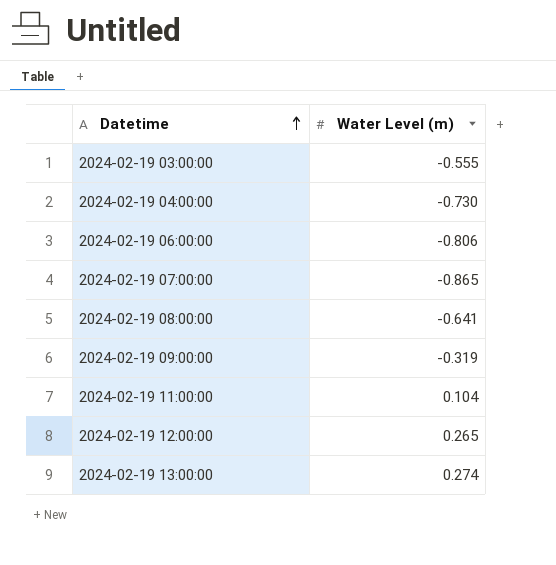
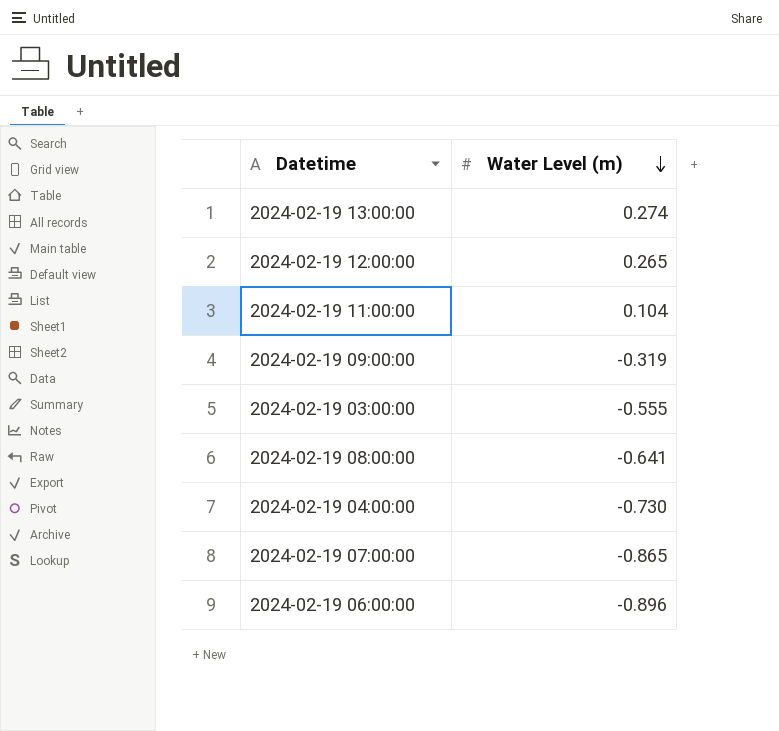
row order: Datetime ascending -> Water Level (m) descending
2024-02-19 06:00:00 | Water Level (m): -0.806 -> -0.896

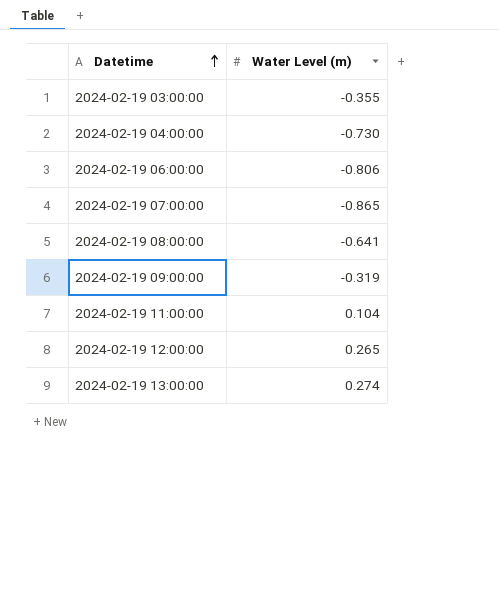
row order: Water Level (m) descending -> Datetime ascending
2024-02-19 03:00:00 | Water Level (m): -0.555 -> -0.355
2024-02-19 06:00:00 | Water Level (m): -0.896 -> -0.806

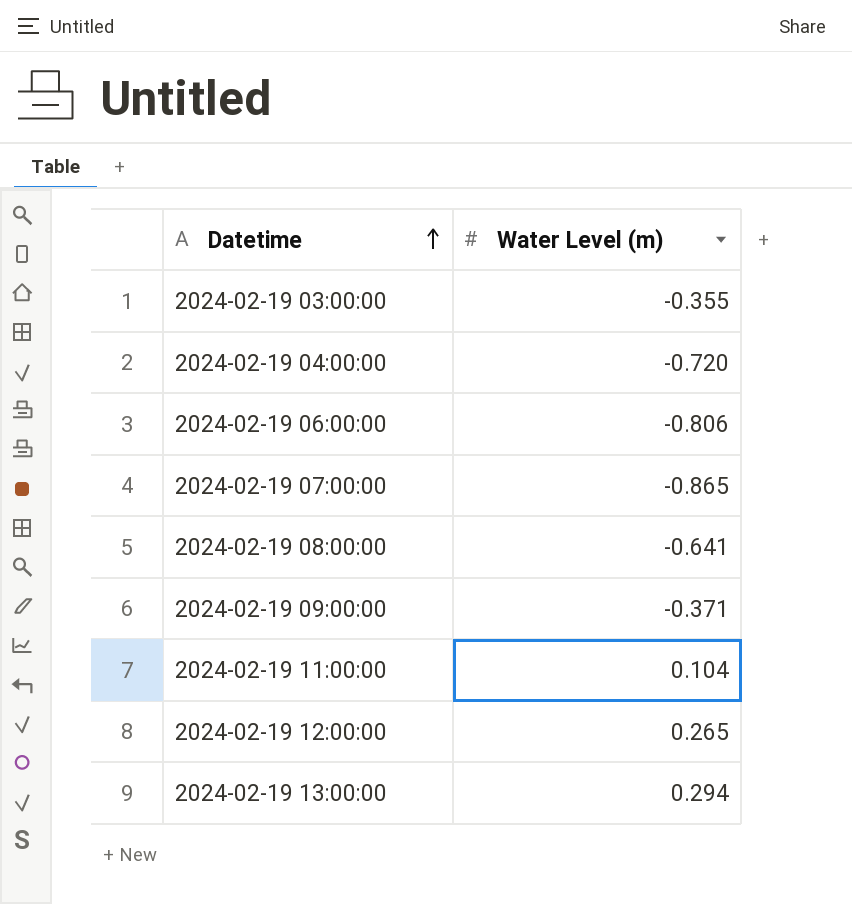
2024-02-19 04:00:00 | Water Level (m): -0.730 -> -0.720
2024-02-19 09:00:00 | Water Level (m): -0.319 -> -0.371
2024-02-19 13:00:00 | Water Level (m): 0.274 -> 0.294

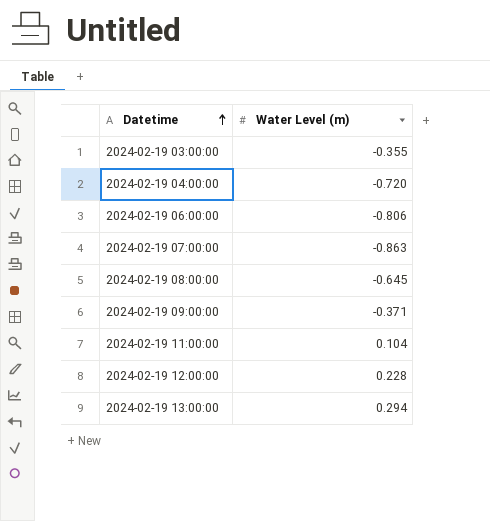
2024-02-19 07:00:00 | Water Level (m): -0.865 -> -0.863
2024-02-19 08:00:00 | Water Level (m): -0.641 -> -0.645
2024-02-19 12:00:00 | Water Level (m): 0.265 -> 0.228

